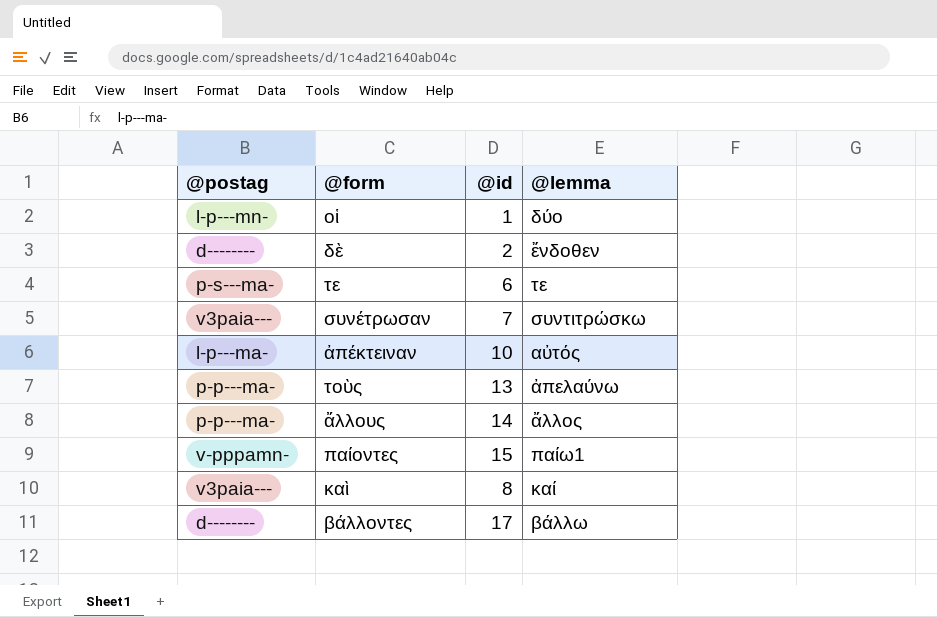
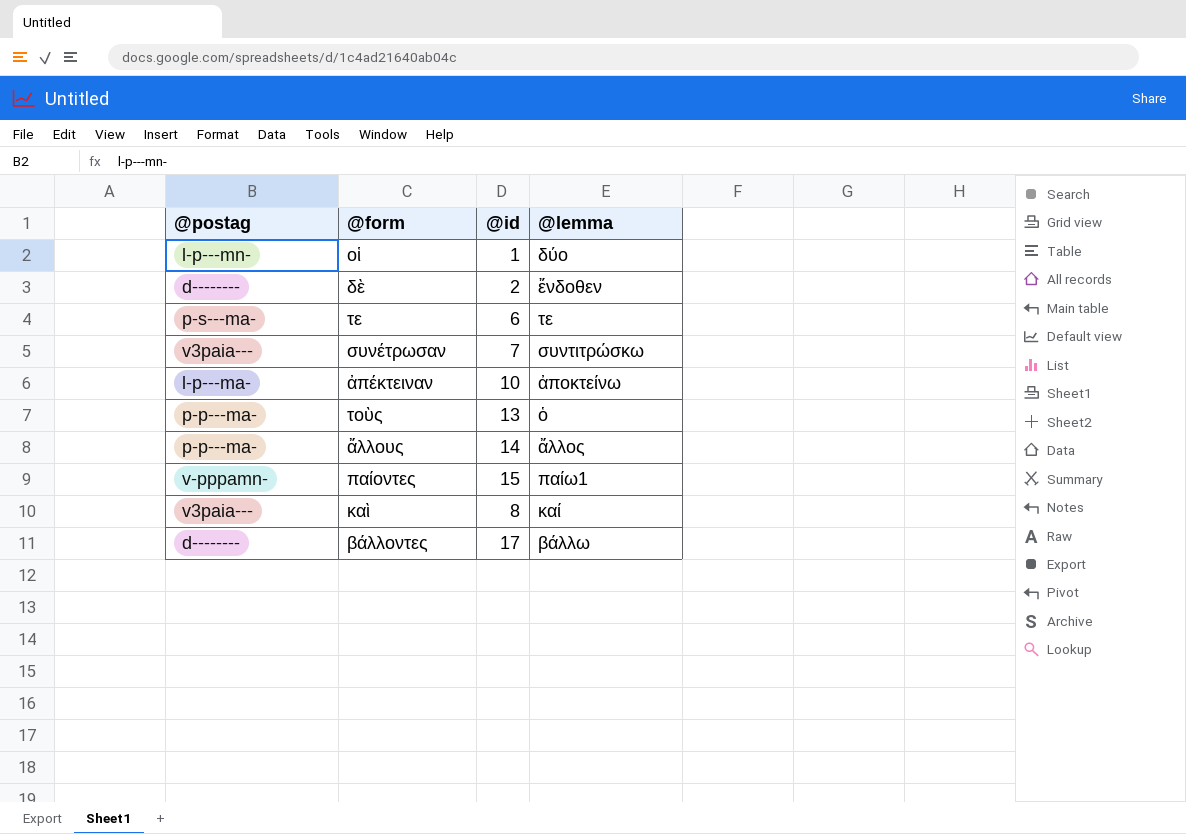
ἀπέκτειναν | @lemma: αὐτός -> ἀποκτείνω
τοὺς | @lemma: ἀπελαύνω -> ὁ

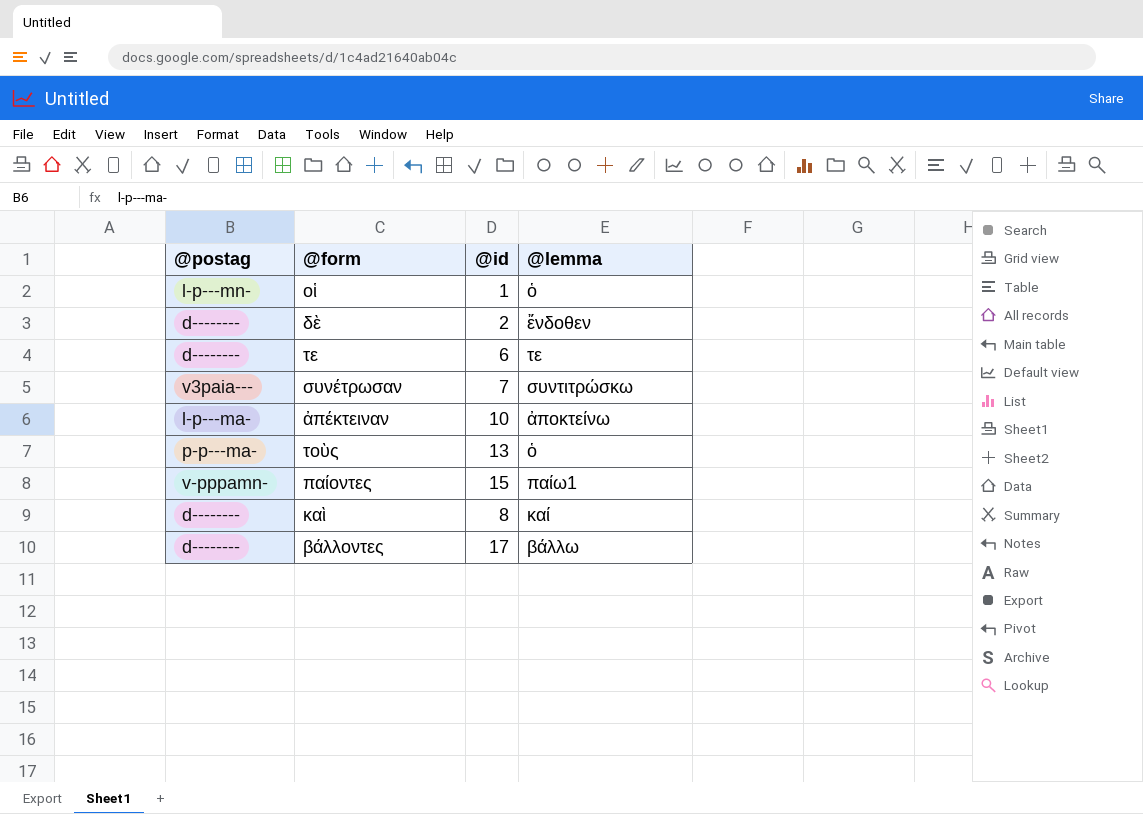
row ἄλλους: p-p---ma- | 14 | ἄλλος -> none
οἱ | @lemma: δύο -> ὁ
τε | @postag: p-s---ma- -> d--------
καὶ | @postag: v3paia--- -> d--------

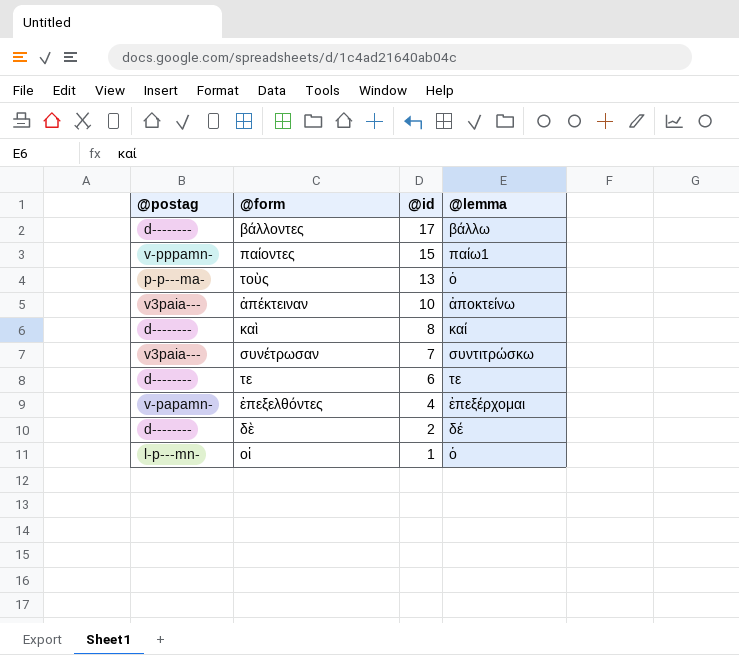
row order: none -> @id descending
ἀπέκτειναν | @postag: l-p---ma- -> v3paia---
row ἐπεξελθόντες: none -> v-papamn- | 4 | ἐπεξέρχομαι
δὲ | @lemma: ἔνδοθεν -> δέ

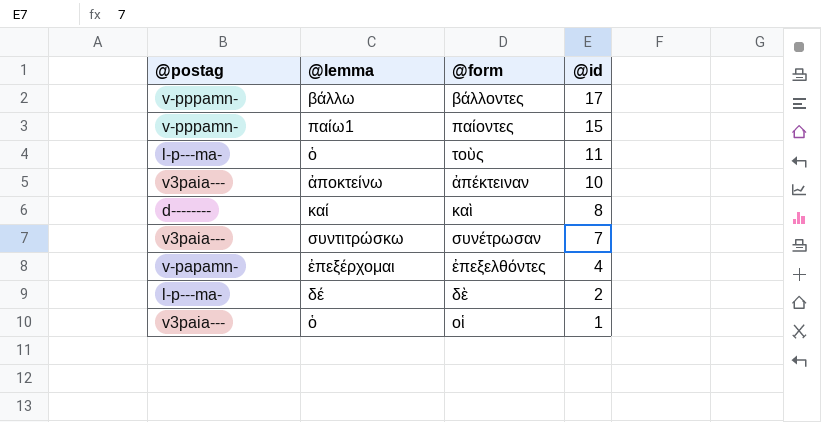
column @lemma | position: 4 -> 2
row τε: d-------- | 6 | τε -> none
βάλλοντες | @postag: d-------- -> v-pppamn-
τοὺς | @postag: p-p---ma- -> l-p---ma-
τοὺς | @id: 13 -> 11
δὲ | @postag: d-------- -> l-p---ma-
οἱ | @postag: l-p---mn- -> v3paia---

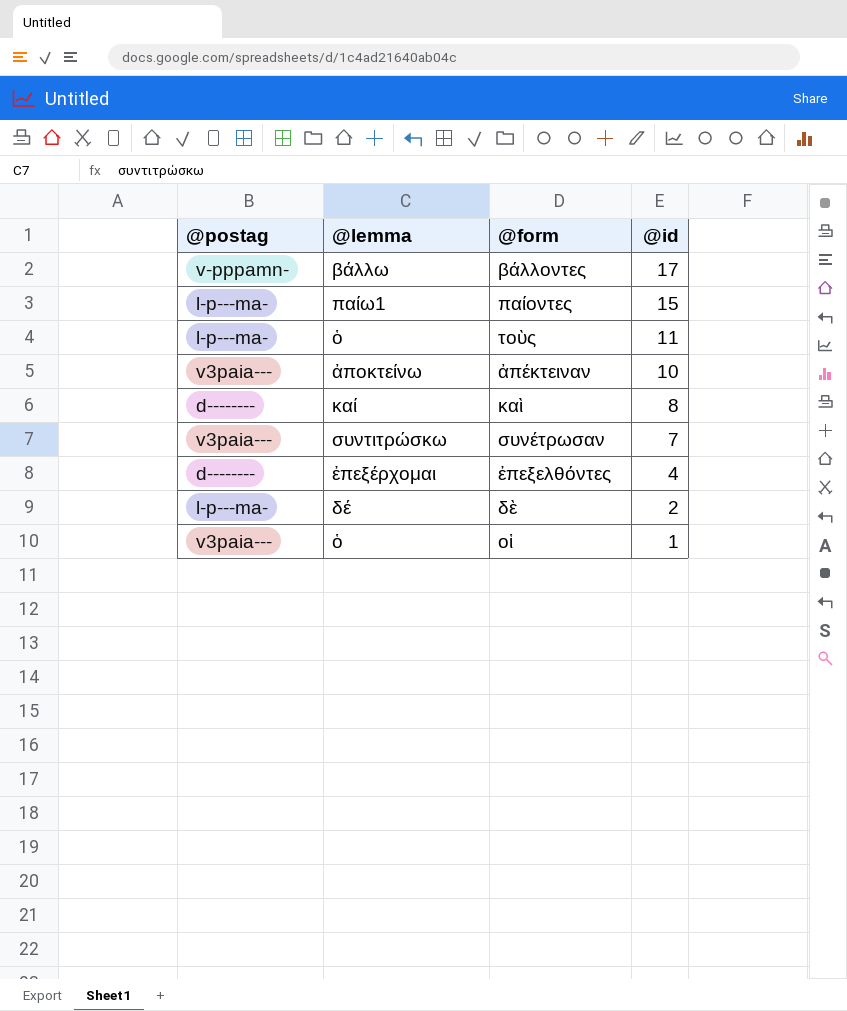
παίοντες | @postag: v-pppamn- -> l-p---ma-
ἐπεξελθόντες | @postag: v-papamn- -> d--------

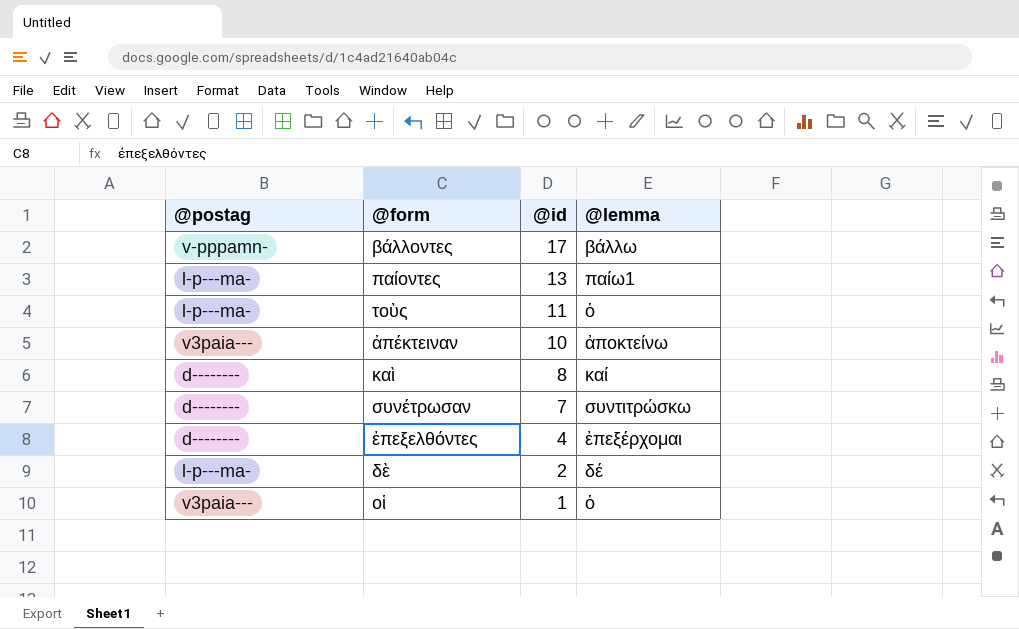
column @lemma | position: 2 -> 4
παίοντες | @id: 15 -> 13
συνέτρωσαν | @postag: v3paia--- -> d--------

